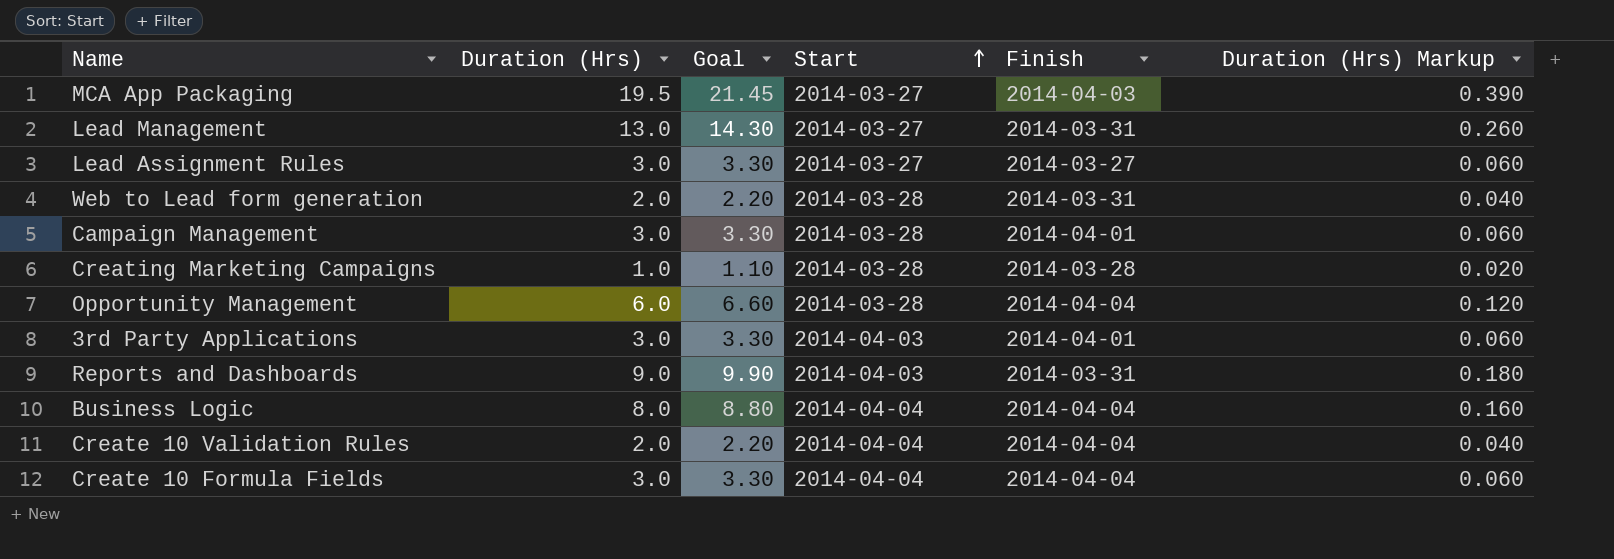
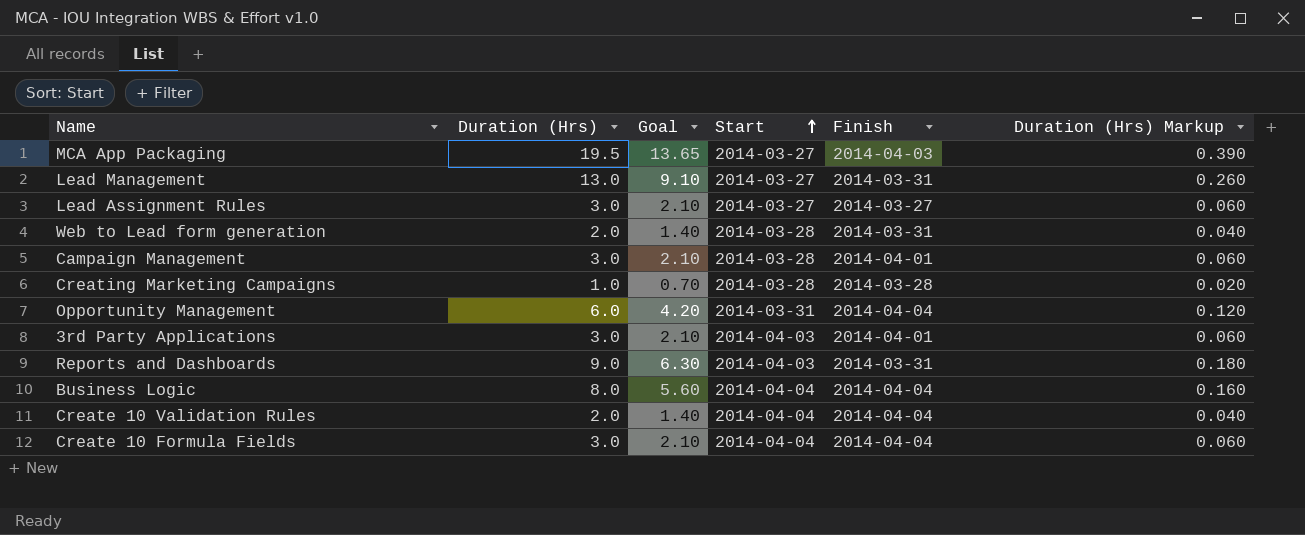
column Goal | formula: [Duration (Hrs)] * 1.1 -> [Duration (Hrs)] * 0.7
Opportunity Management | Start: 2014-03-28 -> 2014-03-31

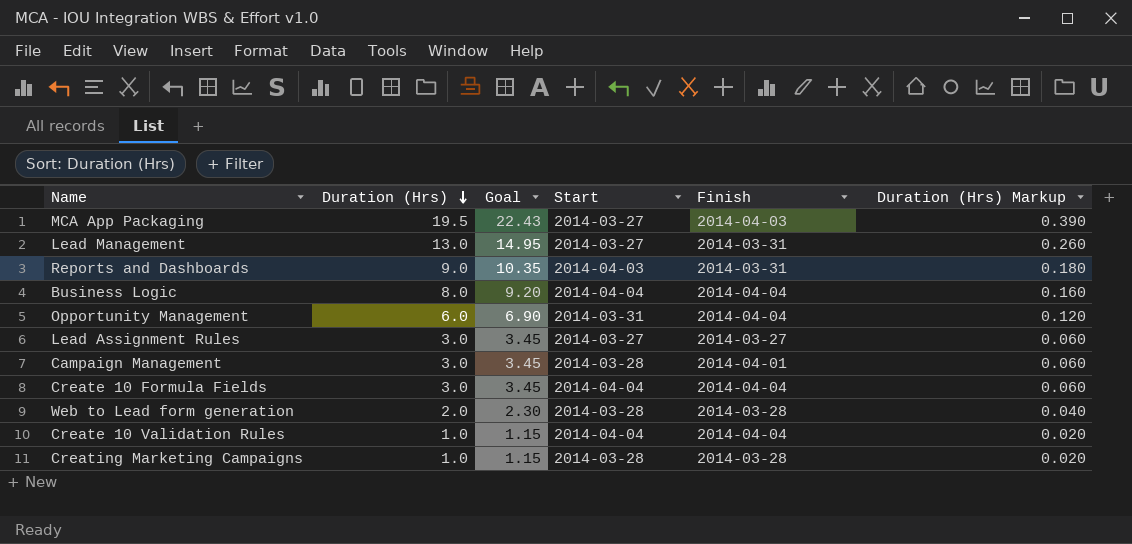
row order: Start ascending -> Duration (Hrs) descending
column Goal | formula: [Duration (Hrs)] * 0.7 -> [Duration (Hrs)] * 1.15
row 3rd Party Applications: 3.0 | 2.10 | 2014-04-03 | 2014-04-01 | 0.060 -> none
Web to Lead form generation | Finish: 2014-03-31 -> 2014-03-28
Create 10 Validation Rules | Duration (Hrs): 2.0 -> 1.0
Create 10 Validation Rules | Duration (Hrs) Markup: 0.040 -> 0.020

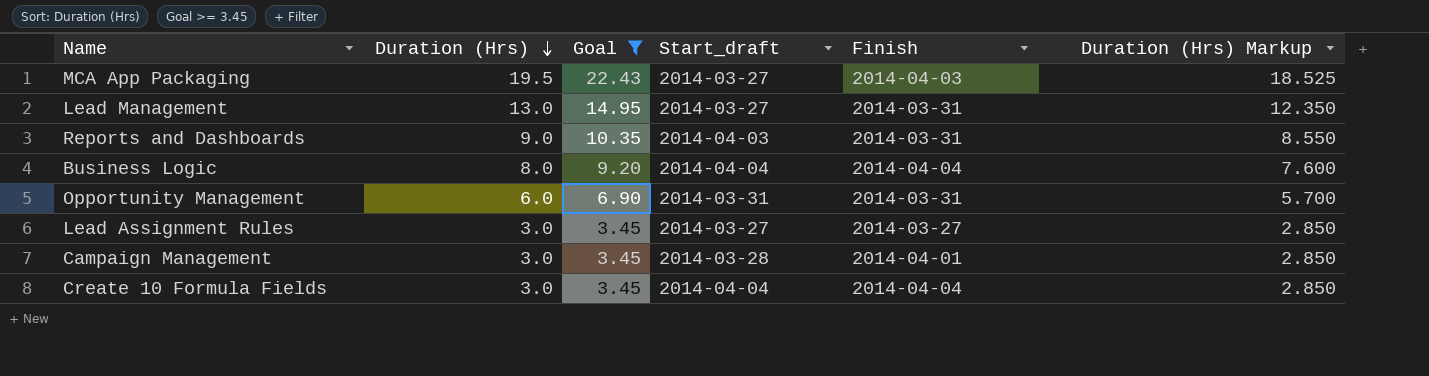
filter: none -> Goal >= 3.45
column name: Start -> Start_draft
column Duration (Hrs) Markup | formula: [Duration (Hrs)] * 0.02 -> [Duration (Hrs)] * 0.95
Opportunity Management | Finish: 2014-04-04 -> 2014-03-31

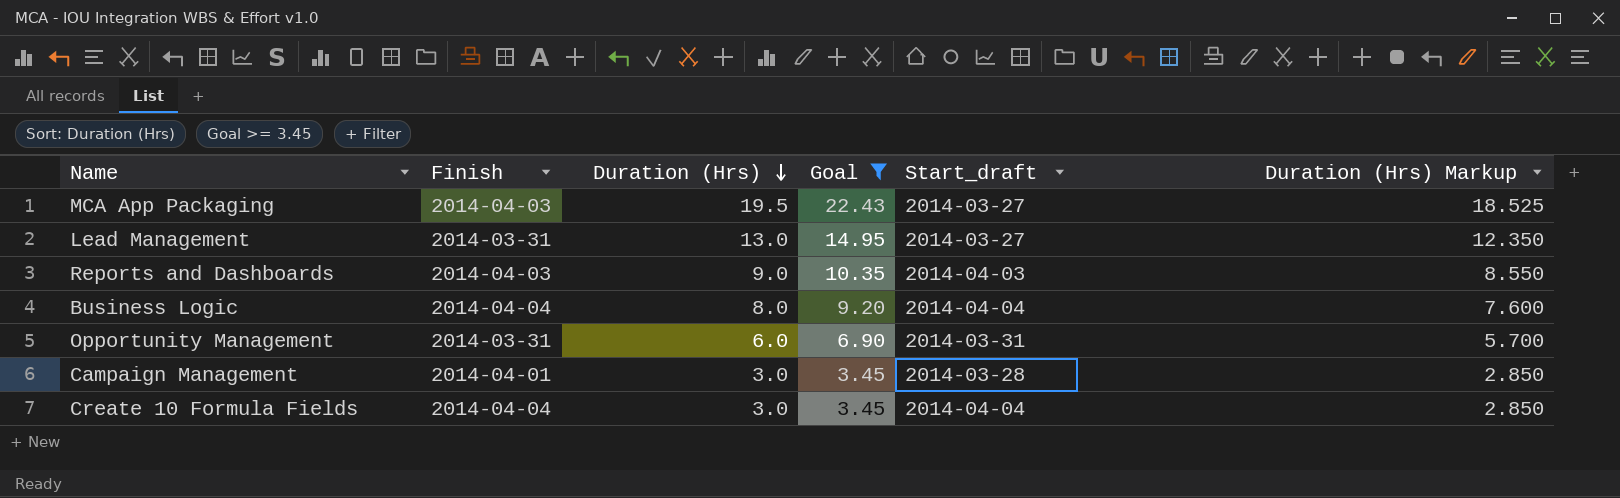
column Finish | position: 5 -> 2
row Lead Assignment Rules: 3.0 | 3.45 | 2014-03-27 | 2014-03-27 | 2.850 -> none
Reports and Dashboards | Finish: 2014-03-31 -> 2014-04-03

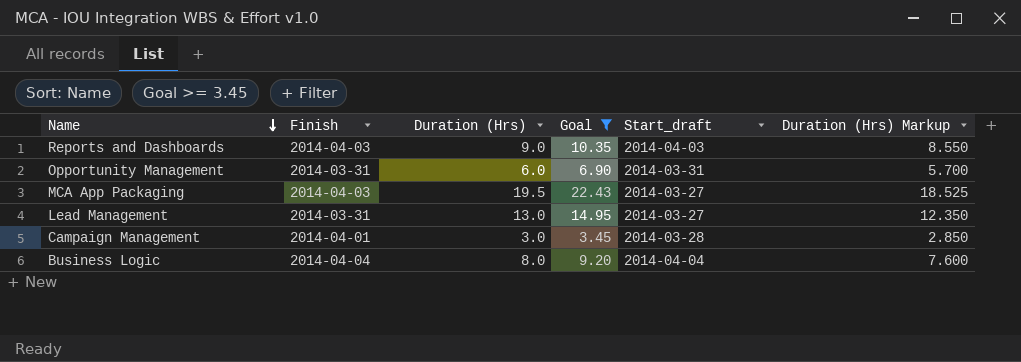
row order: Duration (Hrs) descending -> Name descending
row Create 10 Formula Fields: 2014-04-04 | 3.0 | 3.45 | 2014-04-04 | 2.850 -> none

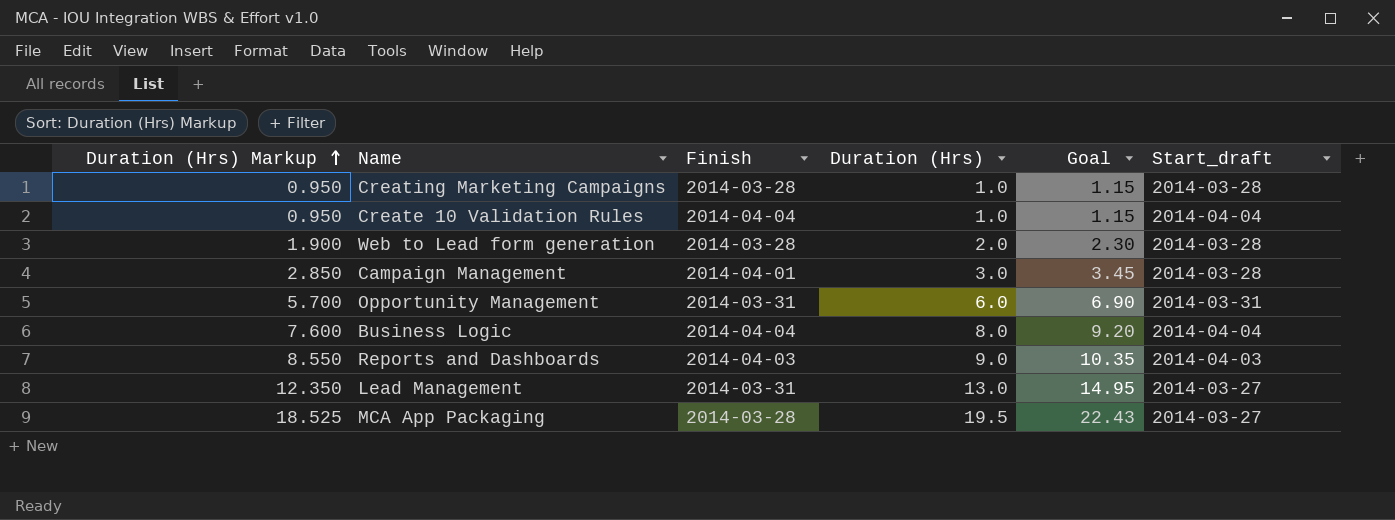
filter: Goal >= 3.45 -> none
row order: Name descending -> Duration (Hrs) Markup ascending
column Duration (Hrs) Markup | position: 6 -> 1
MCA App Packaging | Finish: 2014-04-03 -> 2014-03-28

